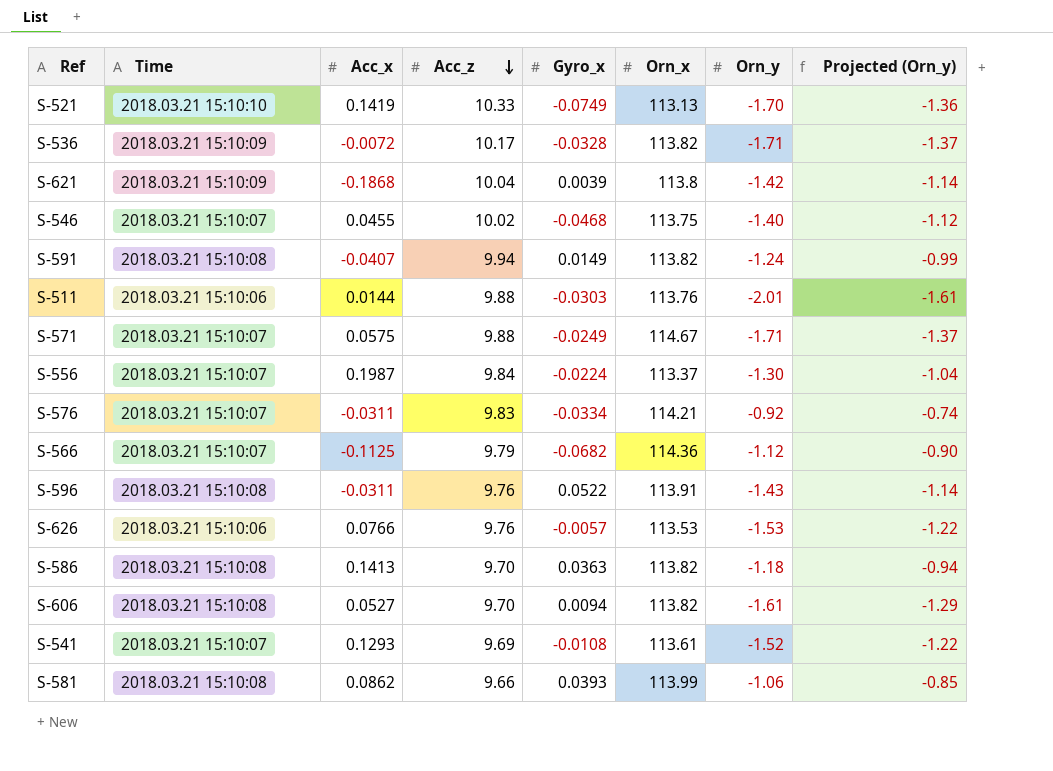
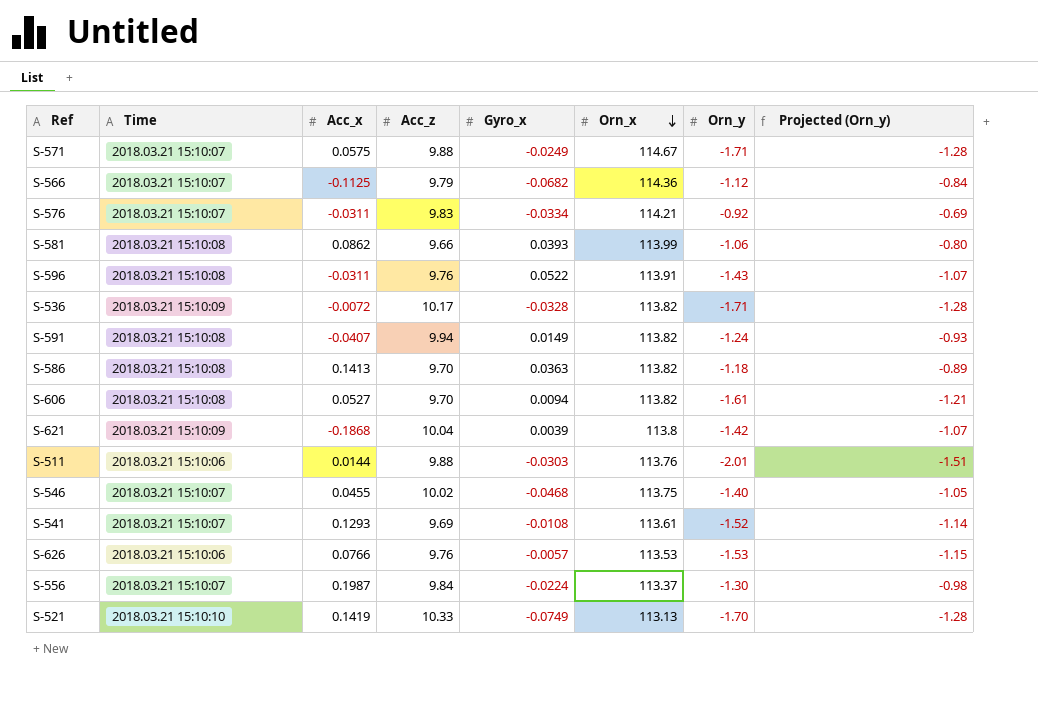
row order: Acc_z descending -> Orn_x descending
column Projected (Orn_y) | formula: [Orn_y] * 0.8 -> [Orn_y] * 0.75

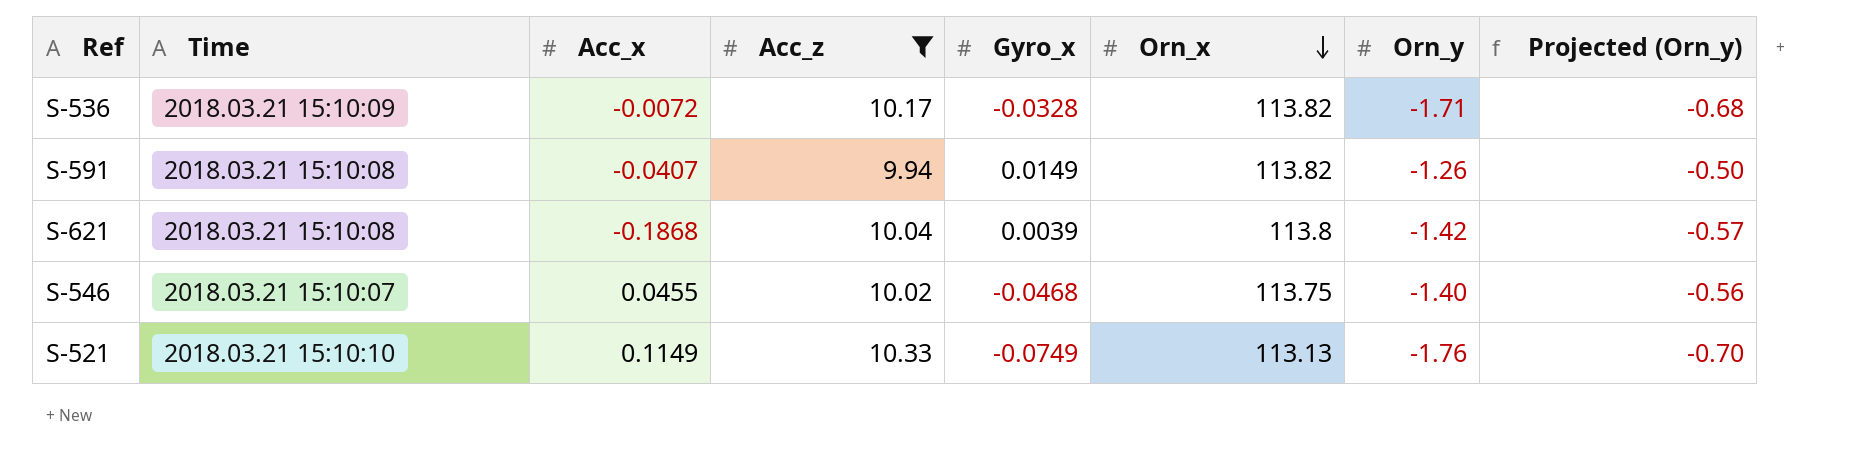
filter: none -> Acc_z >= 9.94
column Projected (Orn_y) | formula: [Orn_y] * 0.75 -> [Orn_y] * 0.4
S-591 | Orn_y: -1.24 -> -1.26
S-621 | Time: 2018.03.21 15:10:09 -> 2018.03.21 15:10:08
S-521 | Acc_x: 0.1419 -> 0.1149
S-521 | Orn_y: -1.70 -> -1.76

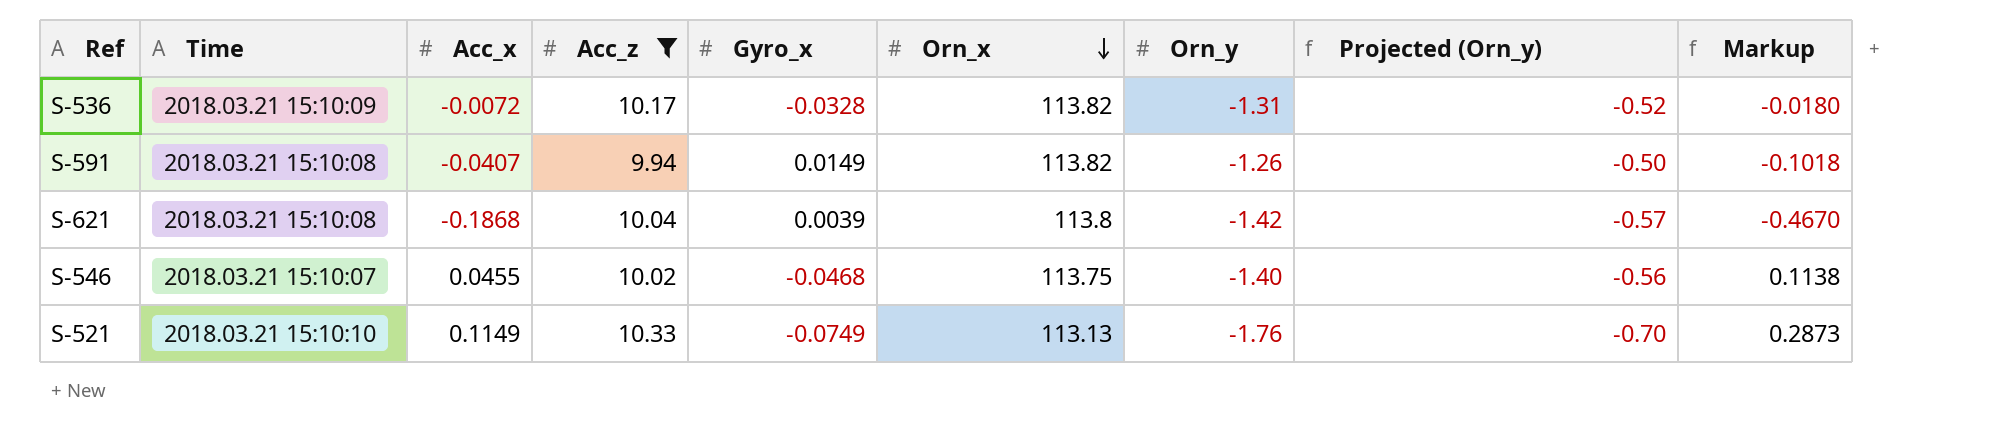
column Markup | formula: none -> [Acc_x] * 2.5
S-536 | Orn_y: -1.71 -> -1.31
S-536 | Projected (Orn_y): -0.68 -> -0.52

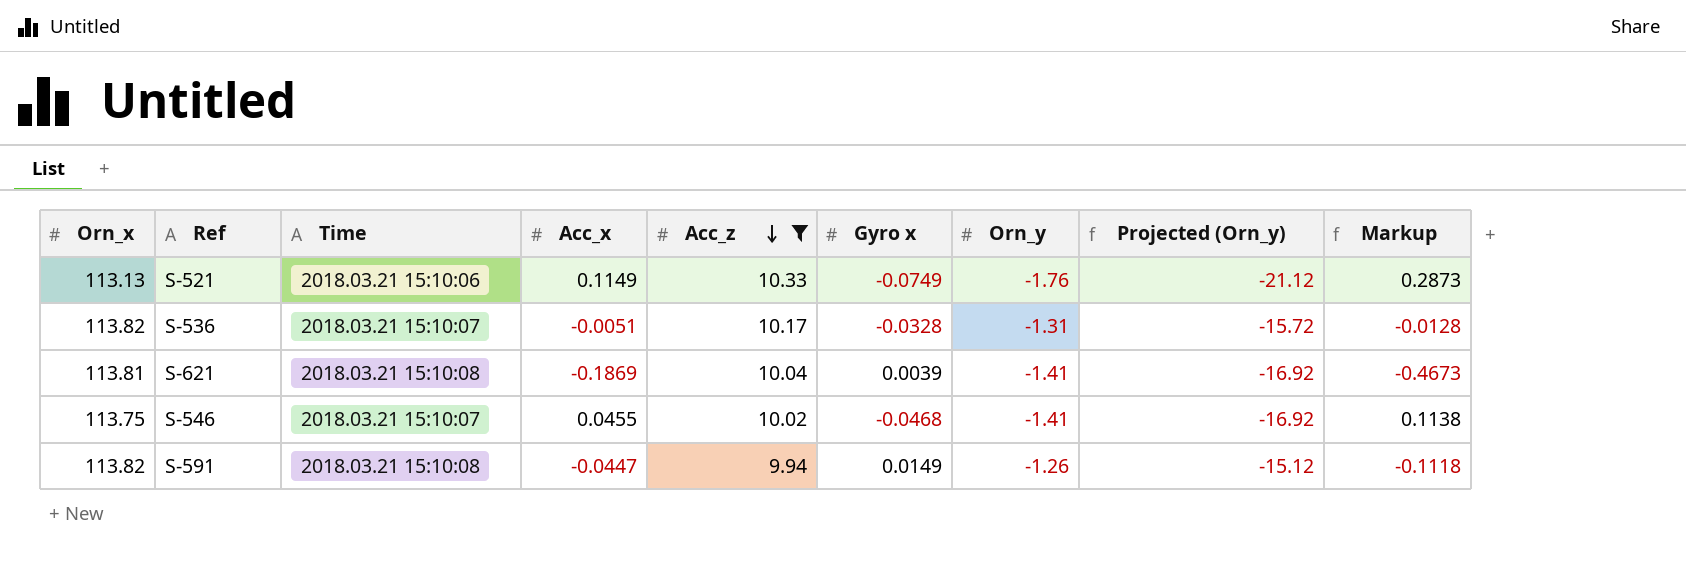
row order: Orn_x descending -> Acc_z descending
column Orn_x | position: 6 -> 1
column name: Gyro_x -> Gyro x
column Projected (Orn_y) | formula: [Orn_y] * 0.4 -> [Orn_y] * 12
S-521 | Time: 2018.03.21 15:10:10 -> 2018.03.21 15:10:06
S-536 | Time: 2018.03.21 15:10:09 -> 2018.03.21 15:10:07
S-536 | Acc_x: -0.0072 -> -0.0051
S-536 | Markup: -0.0180 -> -0.0128
S-621 | Orn_x: 113.8 -> 113.81
S-621 | Acc_x: -0.1868 -> -0.1869
S-621 | Orn_y: -1.42 -> -1.41
S-621 | Markup: -0.4670 -> -0.4673
S-546 | Orn_y: -1.40 -> -1.41
S-591 | Acc_x: -0.0407 -> -0.0447
S-591 | Markup: -0.1018 -> -0.1118

